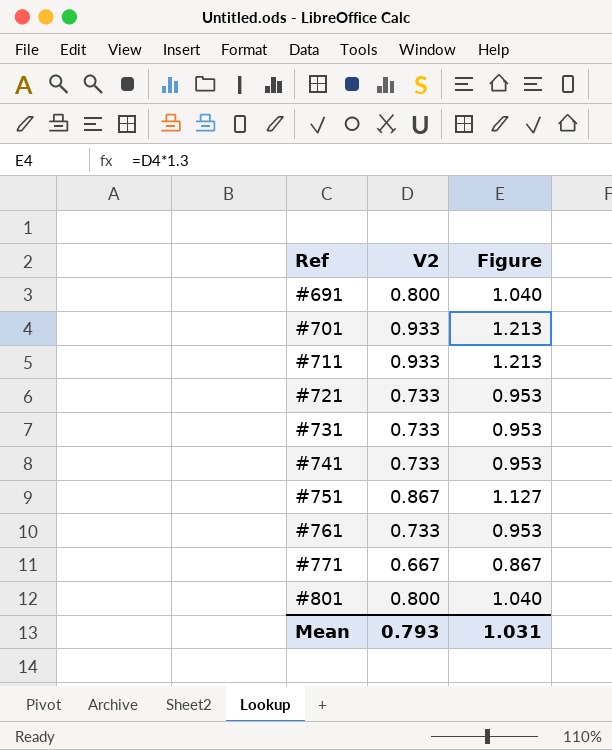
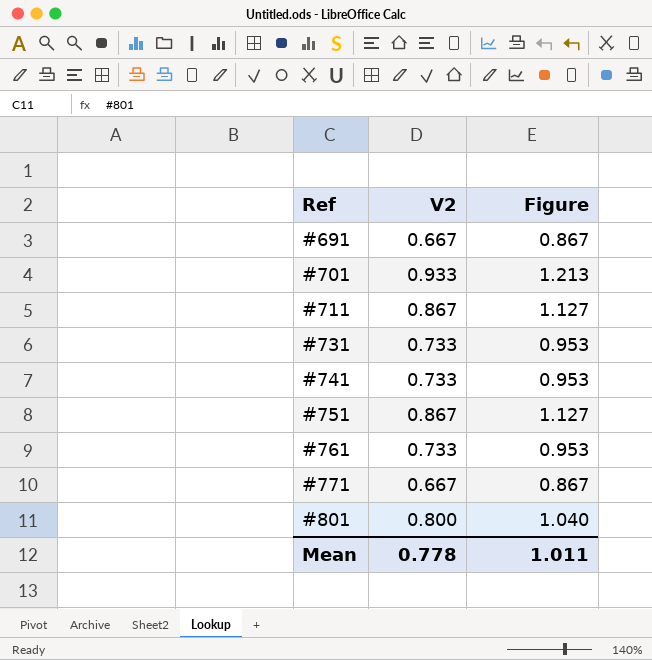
row #721: 0.733 | 0.953 -> none
#691 | V2: 0.800 -> 0.667
#691 | Figure: 1.040 -> 0.867
#711 | V2: 0.933 -> 0.867
#711 | Figure: 1.213 -> 1.127
Mean | V2: 0.793 -> 0.778
Mean | Figure: 1.031 -> 1.011

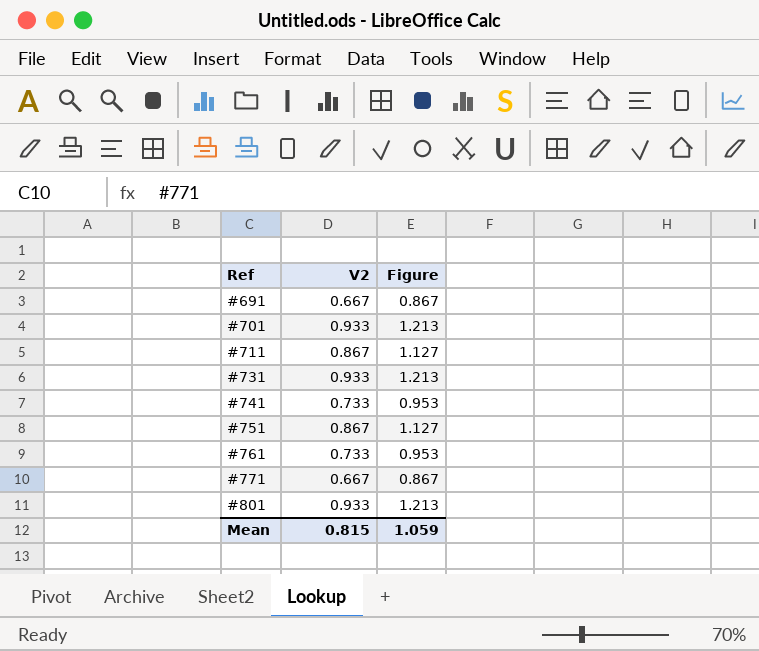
#731 | V2: 0.733 -> 0.933
#731 | Figure: 0.953 -> 1.213
#801 | V2: 0.800 -> 0.933
#801 | Figure: 1.040 -> 1.213
Mean | V2: 0.778 -> 0.815
Mean | Figure: 1.011 -> 1.059

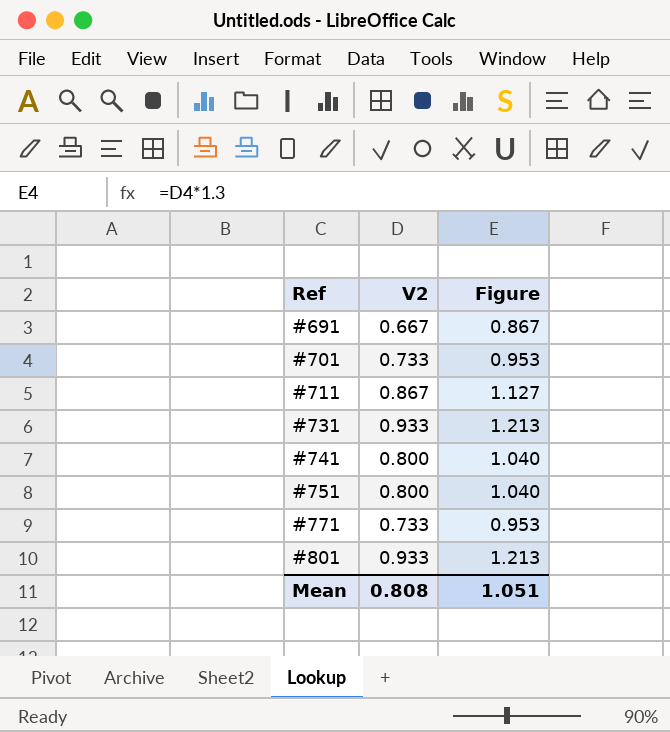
row #761: 0.733 | 0.953 -> none
#701 | V2: 0.933 -> 0.733
#701 | Figure: 1.213 -> 0.953
#741 | V2: 0.733 -> 0.800
#741 | Figure: 0.953 -> 1.040
#751 | V2: 0.867 -> 0.800
#751 | Figure: 1.127 -> 1.040
#771 | V2: 0.667 -> 0.733
#771 | Figure: 0.867 -> 0.953
Mean | V2: 0.815 -> 0.808
Mean | Figure: 1.059 -> 1.051

